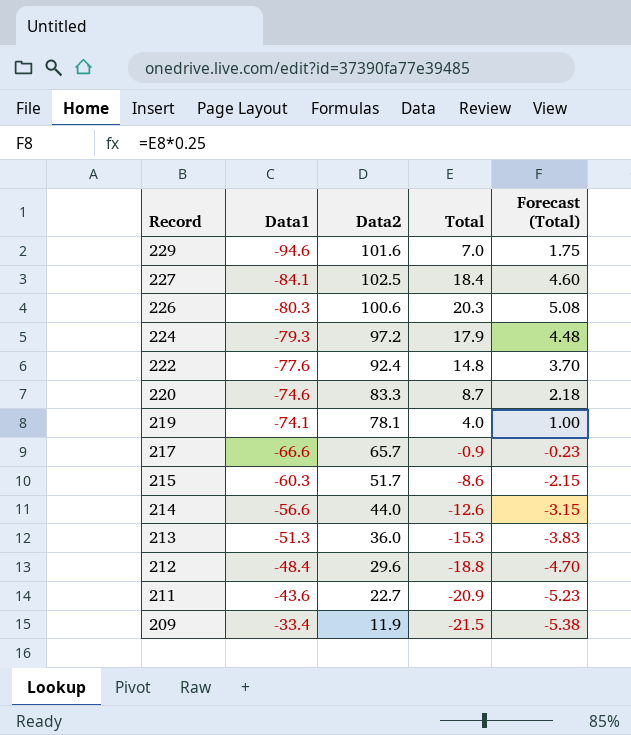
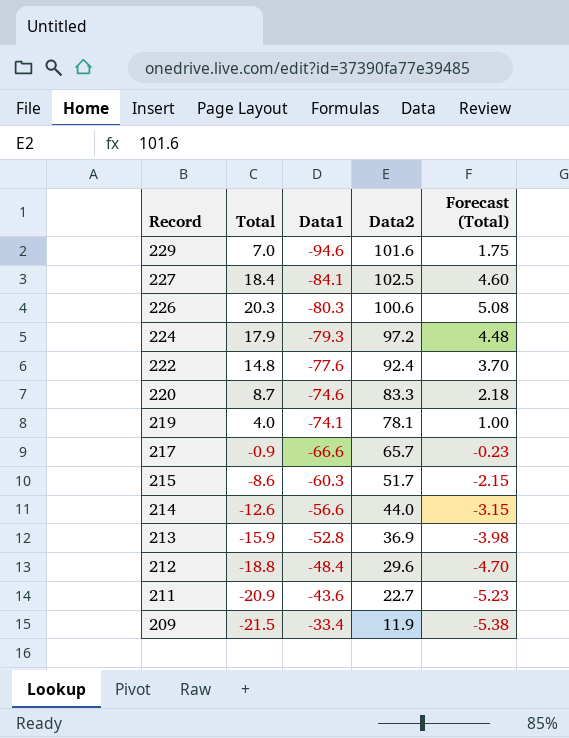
column Total | position: 4 -> 2
213 | Total: -15.3 -> -15.9
213 | Data1: -51.3 -> -52.8
213 | Data2: 36.0 -> 36.9
213 | Forecast (Total): -3.83 -> -3.98

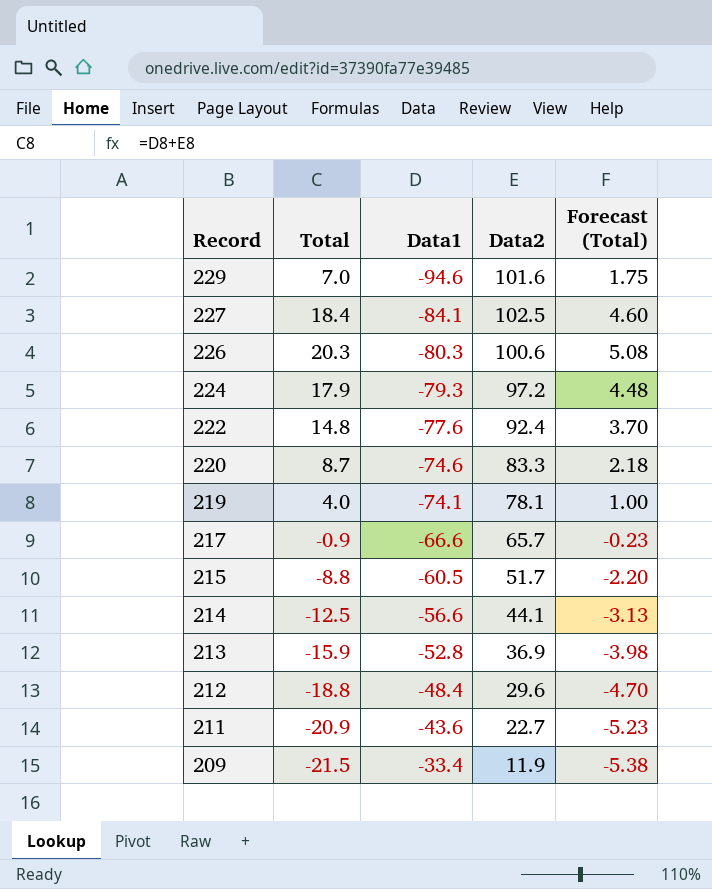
215 | Total: -8.6 -> -8.8
215 | Data1: -60.3 -> -60.5
215 | Forecast (Total): -2.15 -> -2.20
214 | Total: -12.6 -> -12.5
214 | Data2: 44.0 -> 44.1
214 | Forecast (Total): -3.15 -> -3.13

